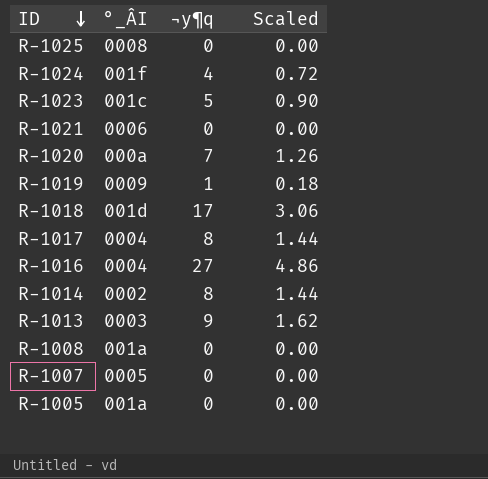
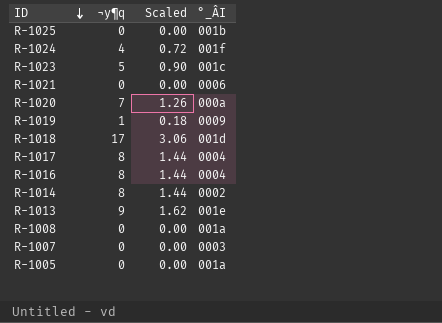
column °_ÂI | position: 2 -> 4
R-1025 | °_ÂI: 0008 -> 001b
R-1016 | ¬y¶q: 27 -> 8
R-1016 | Scaled: 4.86 -> 1.44
R-1013 | °_ÂI: 0003 -> 001e
R-1007 | °_ÂI: 0005 -> 0003

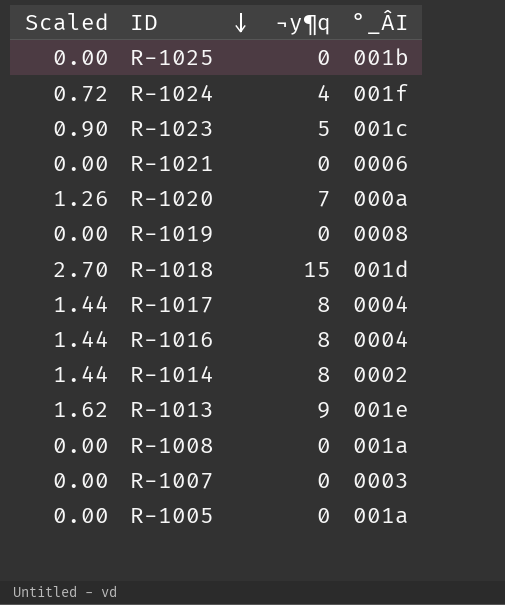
column Scaled | position: 3 -> 1
R-1019 | Scaled: 0.18 -> 0.00
R-1019 | ¬y¶q: 1 -> 0
R-1019 | °_ÂI: 0009 -> 0008
R-1018 | Scaled: 3.06 -> 2.70
R-1018 | ¬y¶q: 17 -> 15

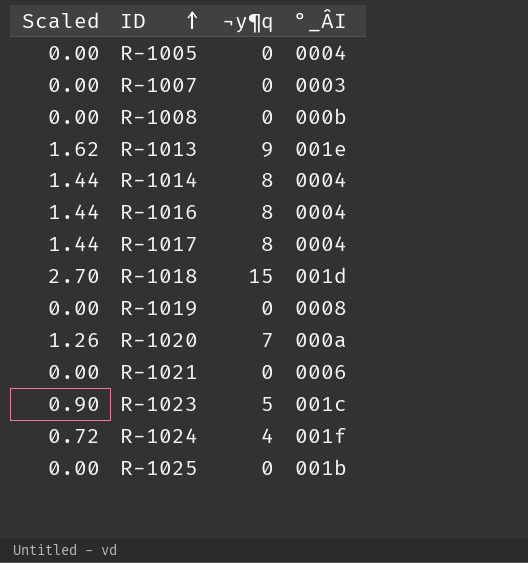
row order: ID descending -> ID ascending
R-1005 | °_ÂI: 001a -> 0004
R-1008 | °_ÂI: 001a -> 000b
R-1014 | °_ÂI: 0002 -> 0004

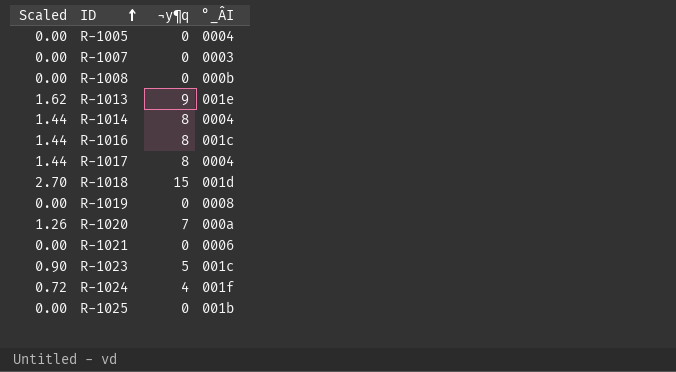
R-1016 | °_ÂI: 0004 -> 001c

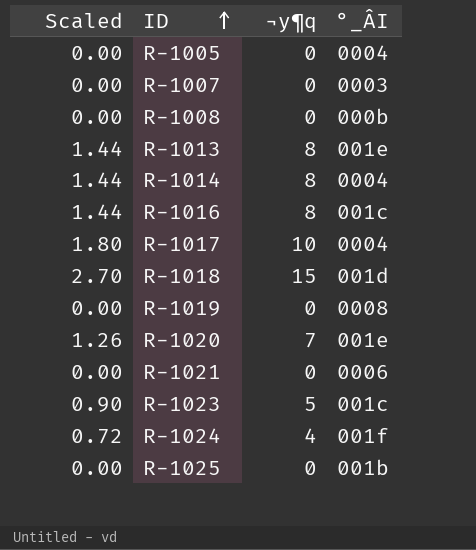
R-1013 | Scaled: 1.62 -> 1.44
R-1013 | ¬y¶q: 9 -> 8
R-1017 | Scaled: 1.44 -> 1.80
R-1017 | ¬y¶q: 8 -> 10
R-1020 | °_ÂI: 000a -> 001e

